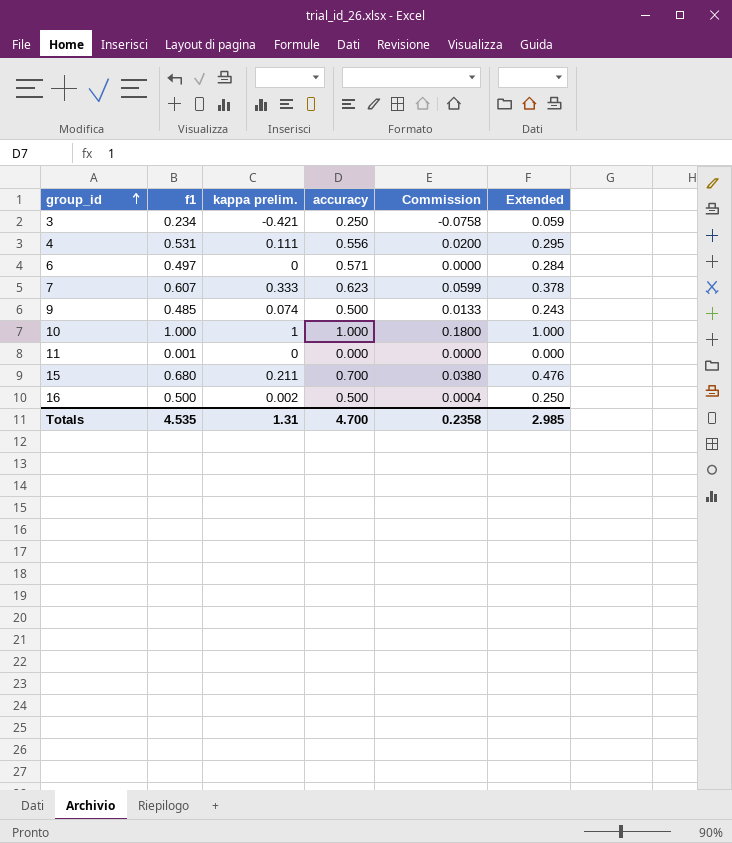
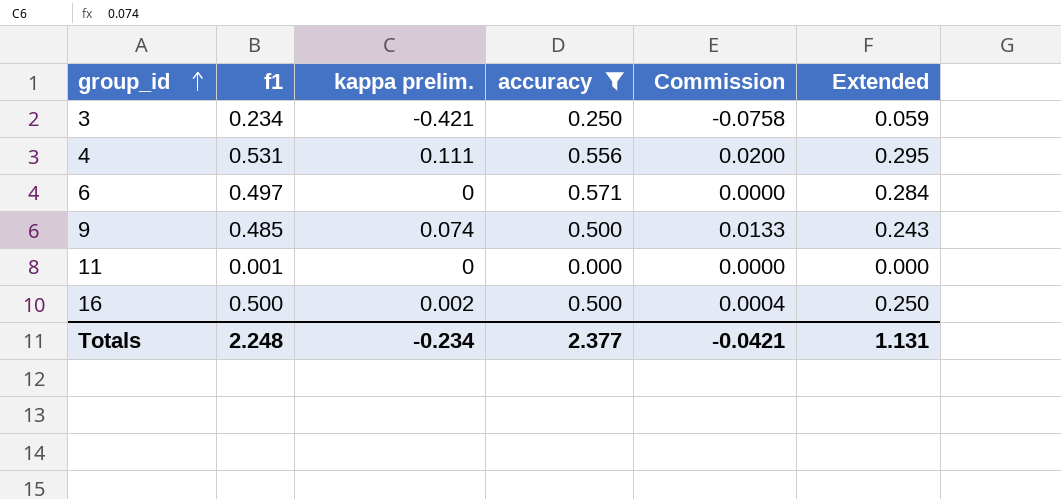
filter: none -> accuracy <= 0.571
Totals | f1: 4.535 -> 2.248
Totals | kappa prelim.: 1.31 -> -0.234
Totals | accuracy: 4.700 -> 2.377
Totals | Commission: 0.2358 -> -0.0421
Totals | Extended: 2.985 -> 1.131

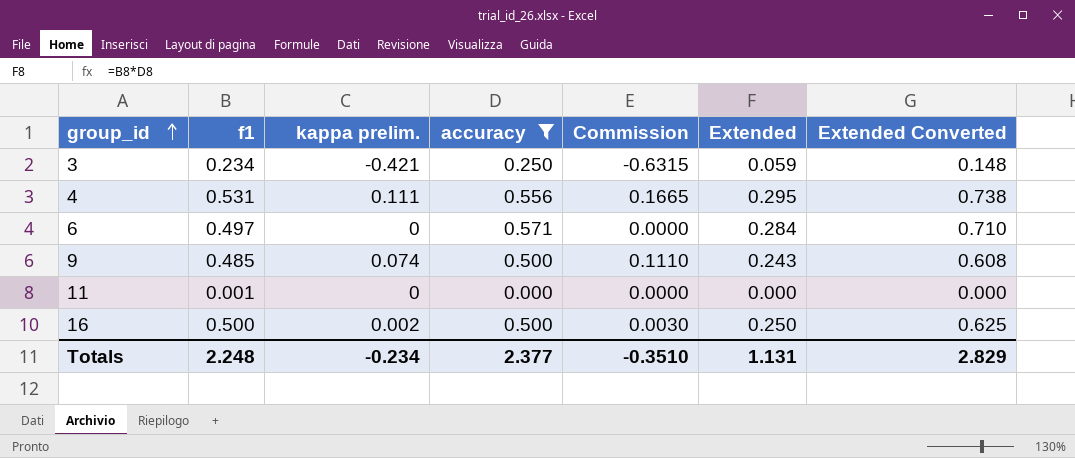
column Commission | formula: [kappa prelim.] * 0.18 -> [kappa prelim.] * 1.5
column Extended Converted | formula: none -> [Extended] * 2.5
Totals | Commission: -0.0421 -> -0.3510

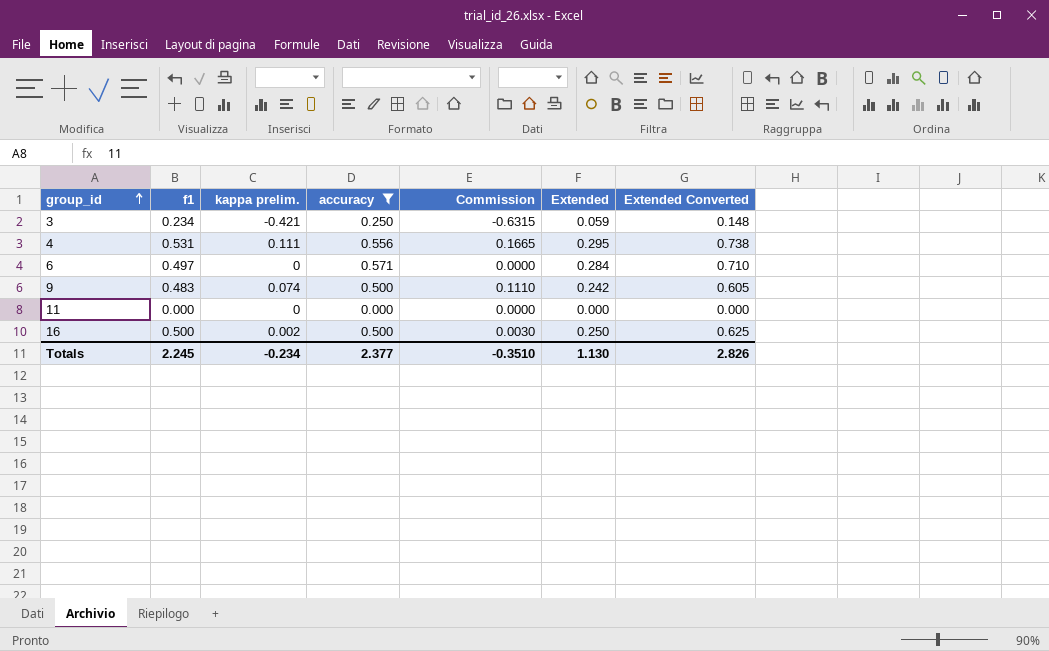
9 | f1: 0.485 -> 0.483
9 | Extended: 0.243 -> 0.242
9 | Extended Converted: 0.608 -> 0.605
11 | f1: 0.001 -> 0.000
Totals | f1: 2.248 -> 2.245
Totals | Extended: 1.131 -> 1.130
Totals | Extended Converted: 2.829 -> 2.826

